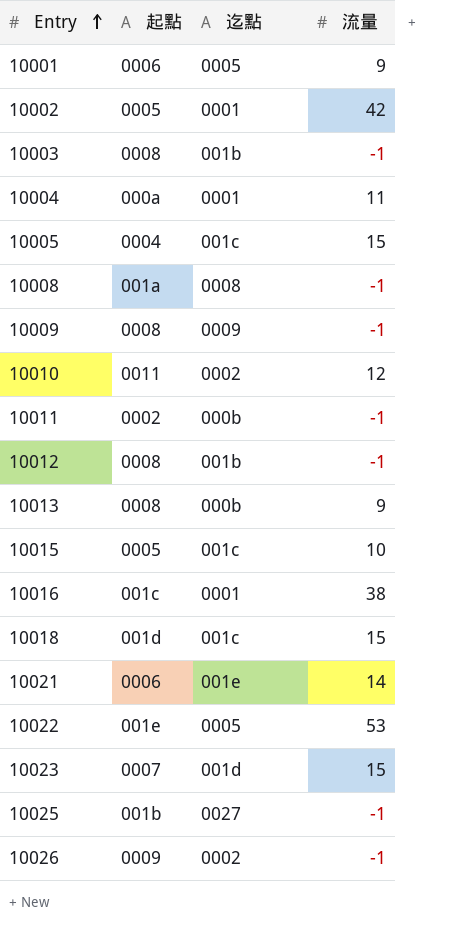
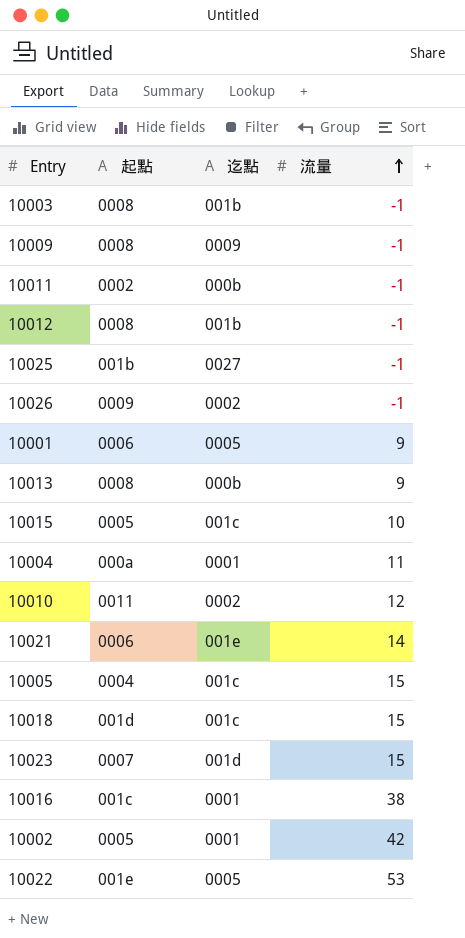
row order: Entry ascending -> 流量 ascending
row 10008: 001a | 0008 | -1 -> none

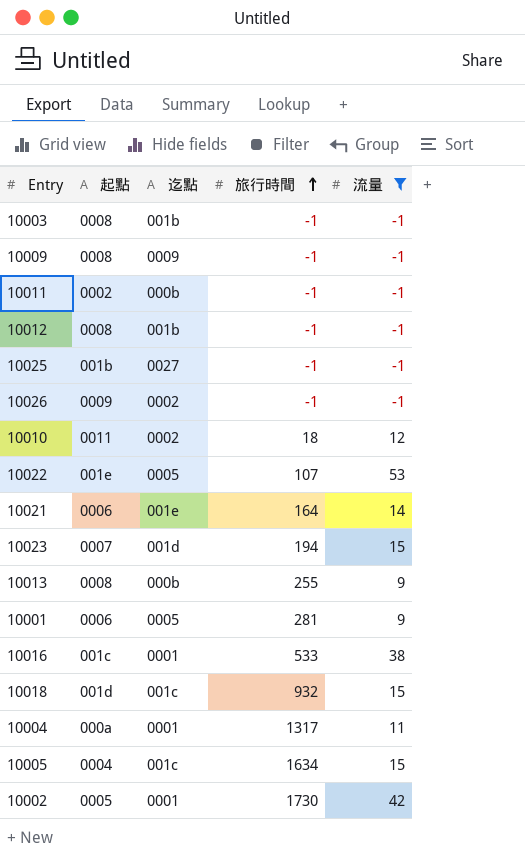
filter: none -> 流量 != 10
row order: 流量 ascending -> 旅行時間 ascending
column 旅行時間 | position: none -> 4

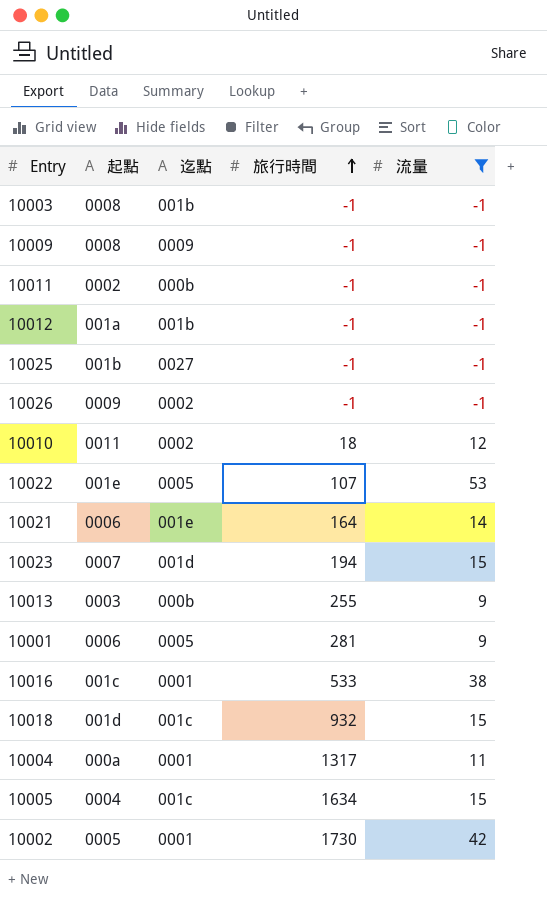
10012 | 起點: 0008 -> 001a
10013 | 起點: 0008 -> 0003

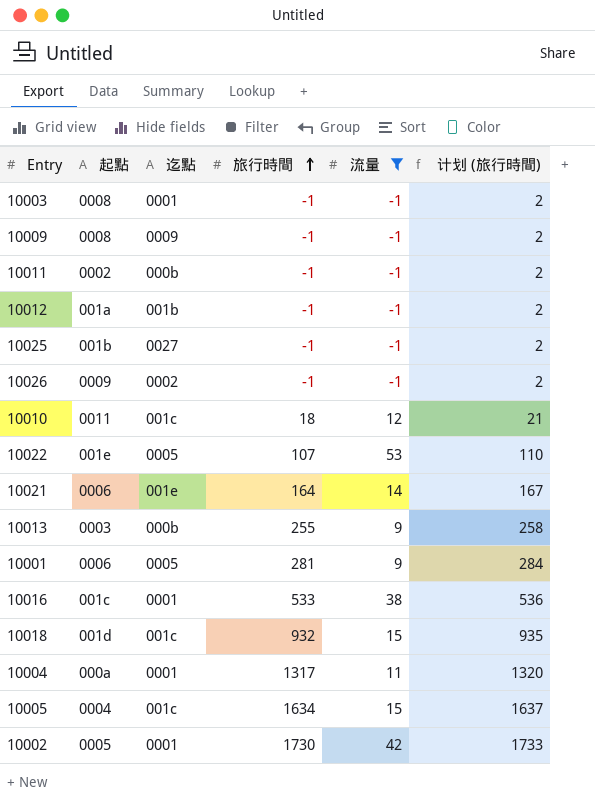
column 计划 (旅行時間) | formula: none -> [旅行時間] + 3
row 10023: 0007 | 001d | 194 | 15 -> none
10003 | 迄點: 001b -> 0001
10010 | 迄點: 0002 -> 001c

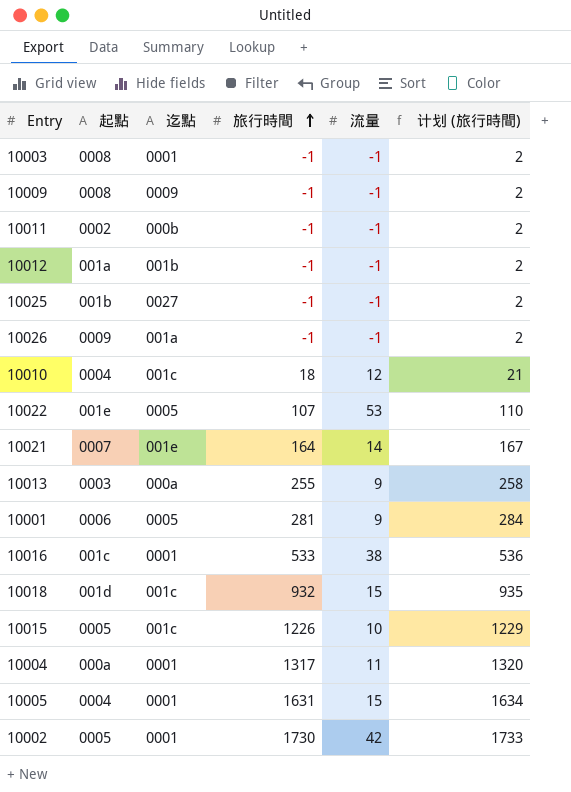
filter: 流量 != 10 -> none
10026 | 迄點: 0002 -> 001a
10010 | 起點: 0011 -> 0004
10021 | 起點: 0006 -> 0007
10013 | 迄點: 000b -> 000a
10005 | 迄點: 001c -> 0001
10005 | 旅行時間: 1634 -> 1631
10005 | 计划 (旅行時間): 1637 -> 1634

